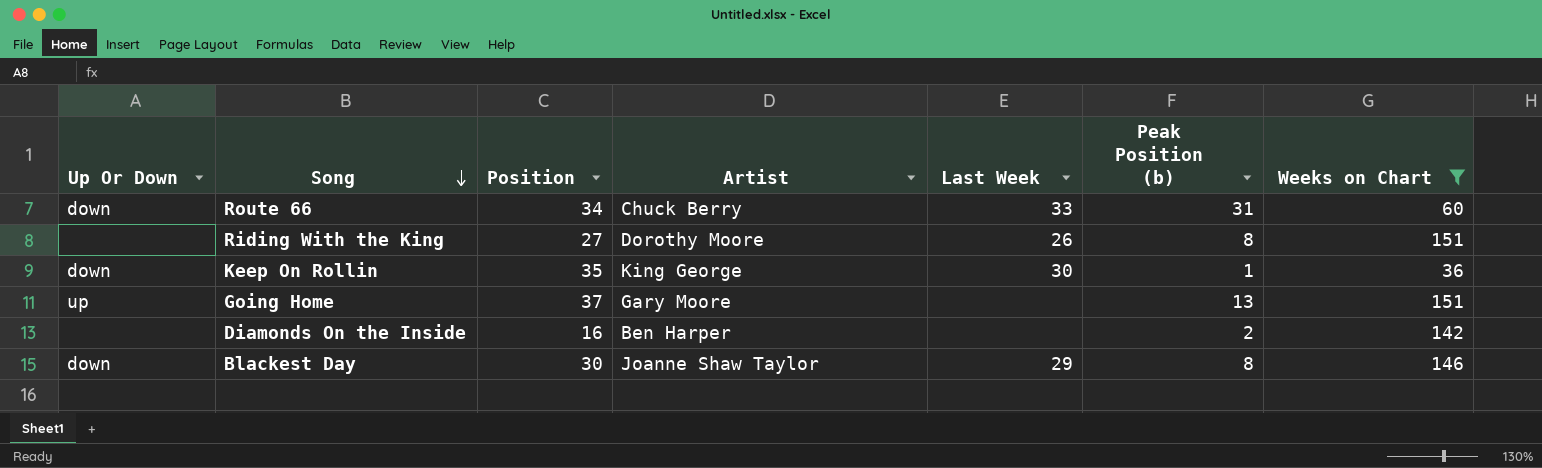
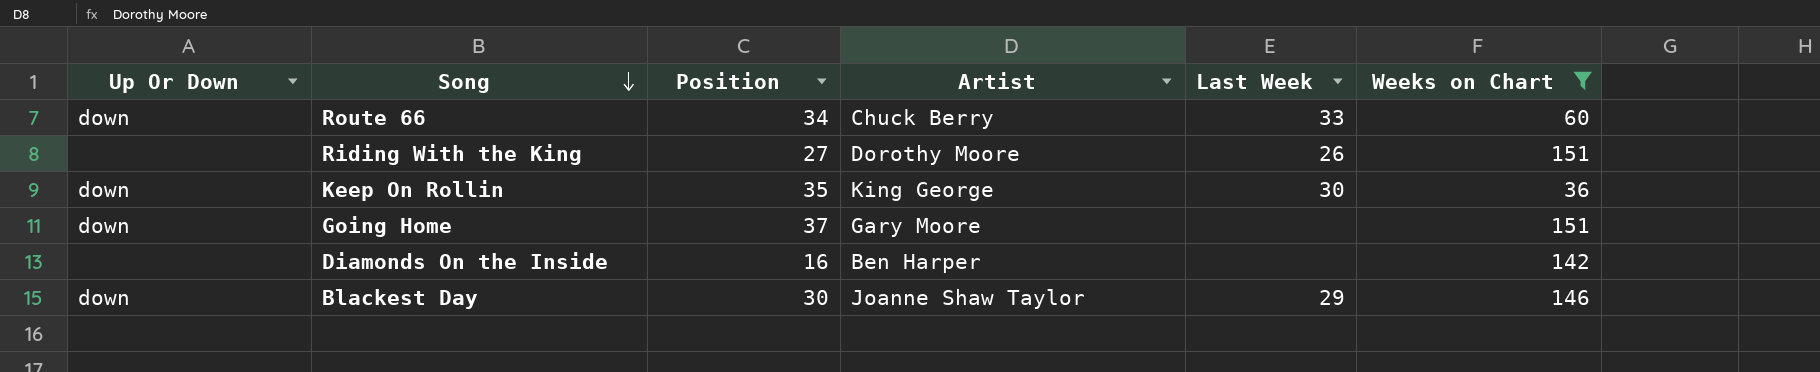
column Peak Position (b) | position: 6 -> none
Going Home | Up Or Down: up -> down

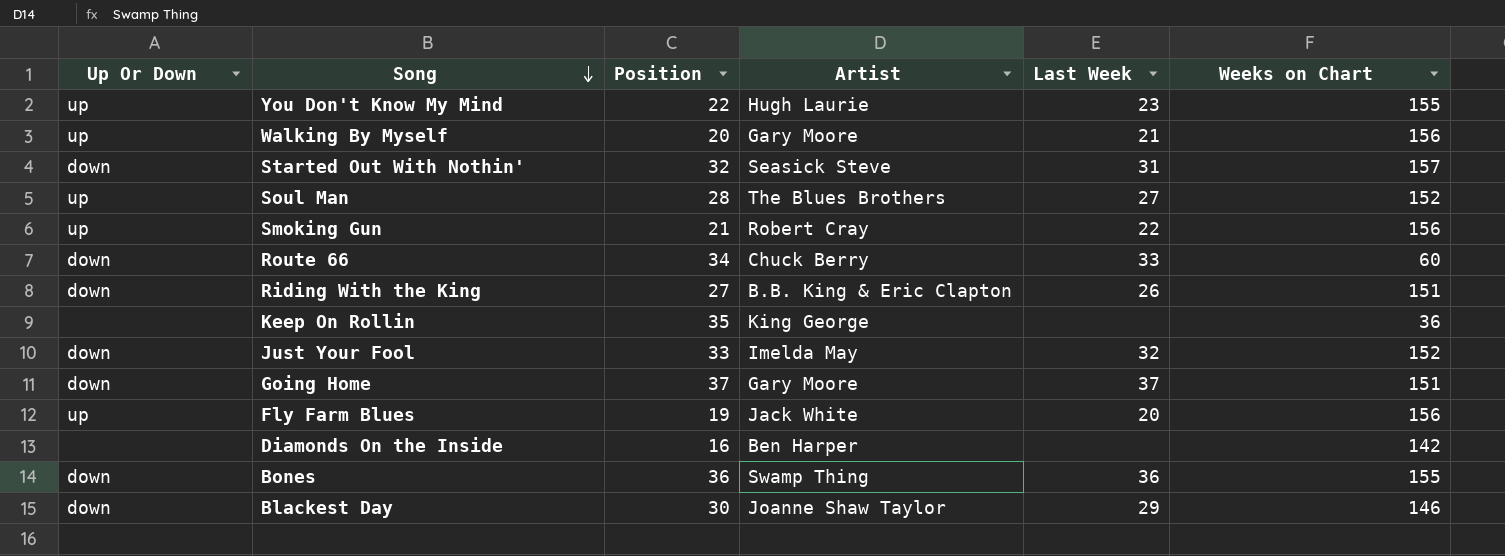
filter: Weeks on Chart <= 151 -> none
Riding With the King | Up Or Down: none -> down
Riding With the King | Artist: Dorothy Moore -> B.B. King & Eric Clapton
Keep On Rollin | Up Or Down: down -> none
Keep On Rollin | Last Week: 30 -> none
Going Home | Last Week: none -> 37

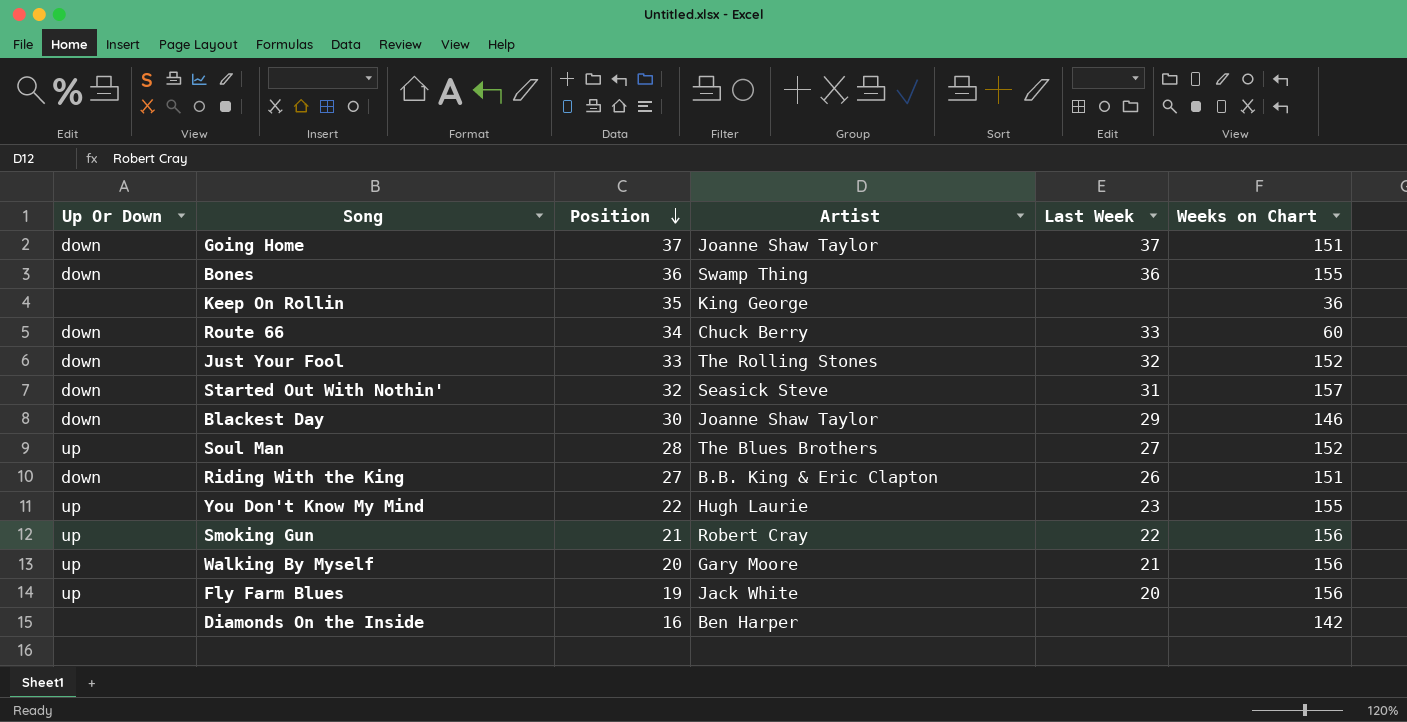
row order: Song descending -> Position descending
Going Home | Artist: Gary Moore -> Joanne Shaw Taylor
Just Your Fool | Artist: Imelda May -> The Rolling Stones

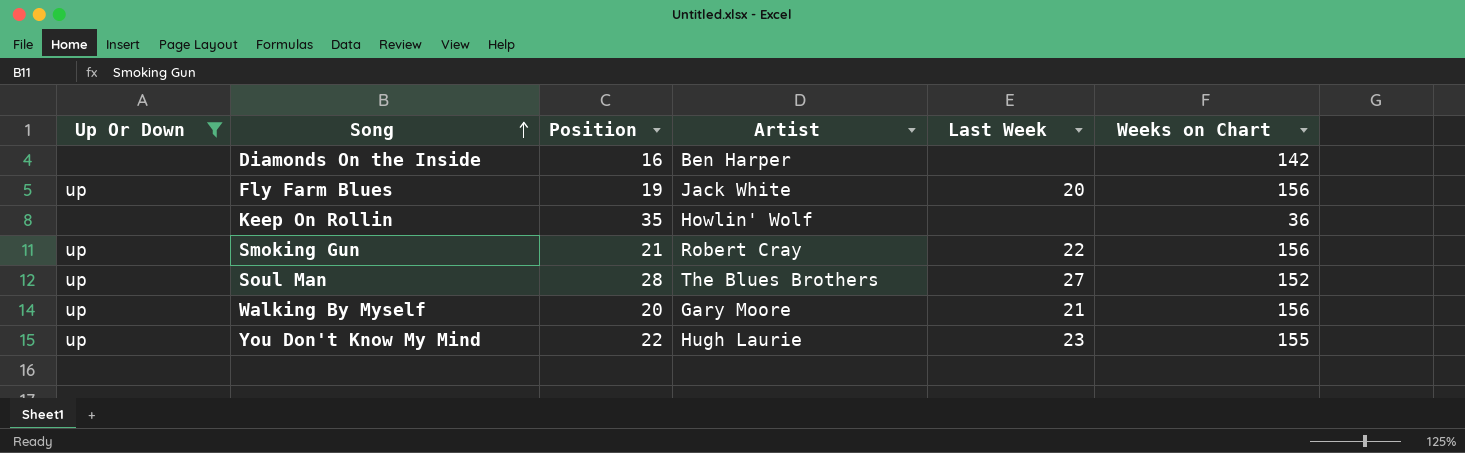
filter: none -> Up Or Down != down
row order: Position descending -> Song ascending
Keep On Rollin | Artist: King George -> Howlin' Wolf

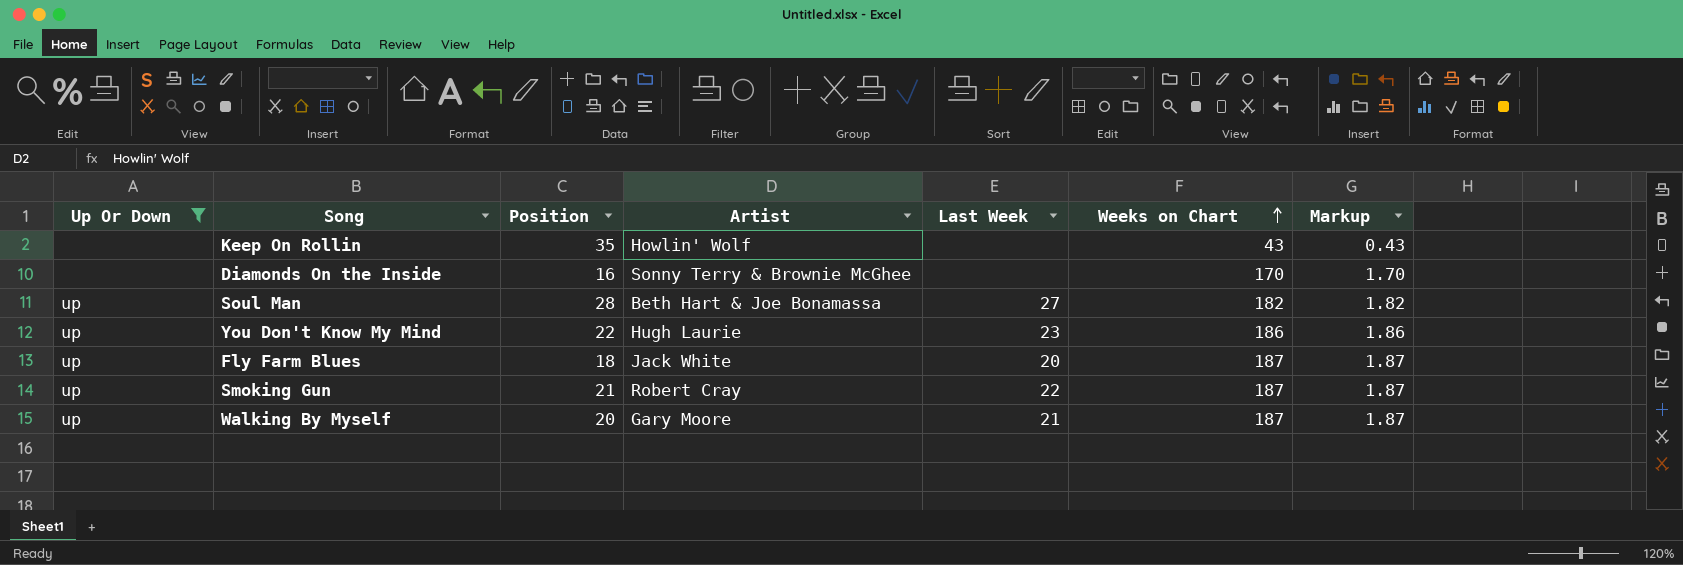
row order: Song ascending -> Weeks on Chart ascending
column Markup | formula: none -> [Weeks on Chart] * 0.01
Keep On Rollin | Weeks on Chart: 36 -> 43
Diamonds On the Inside | Artist: Ben Harper -> Sonny Terry & Brownie McGhee
Diamonds On the Inside | Weeks on Chart: 142 -> 170
Soul Man | Artist: The Blues Brothers -> Beth Hart & Joe Bonamassa
Soul Man | Weeks on Chart: 152 -> 182
You Don't Know My Mind | Weeks on Chart: 155 -> 186
Fly Farm Blues | Position: 19 -> 18
Fly Farm Blues | Weeks on Chart: 156 -> 187
Smoking Gun | Weeks on Chart: 156 -> 187
Walking By Myself | Weeks on Chart: 156 -> 187

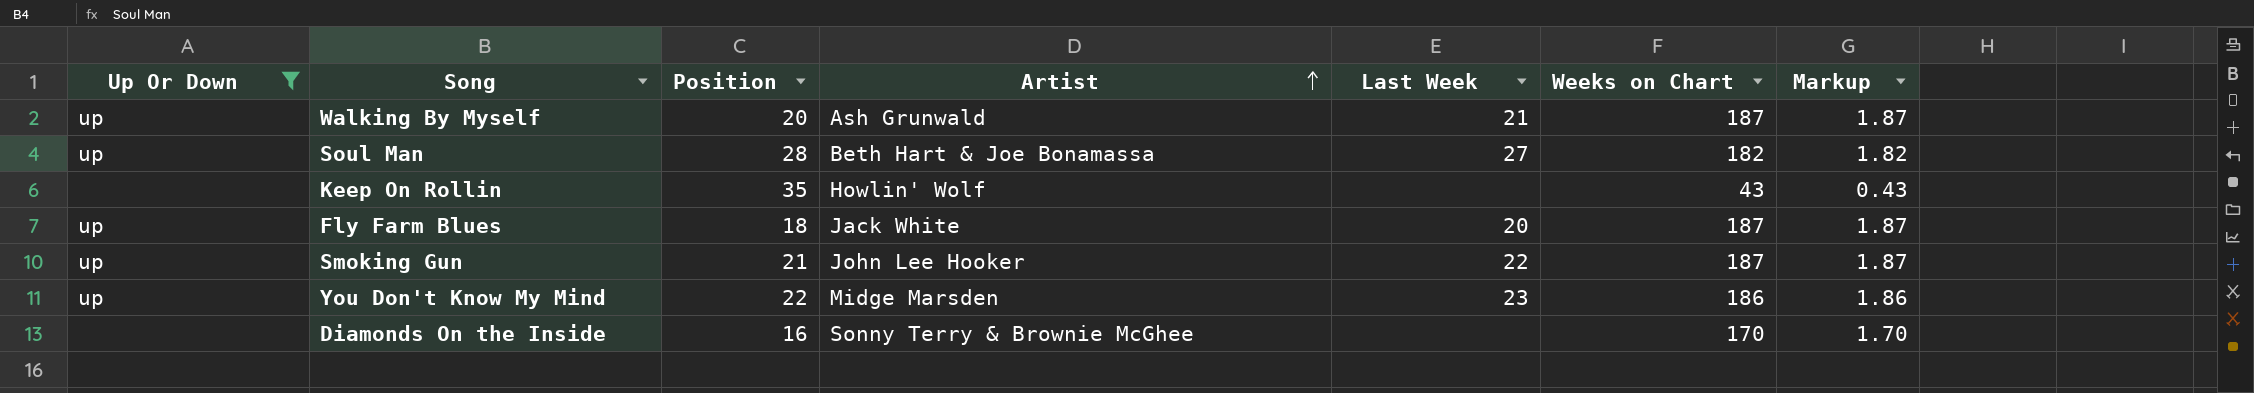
row order: Weeks on Chart ascending -> Artist ascending
Walking By Myself | Artist: Gary Moore -> Ash Grunwald
Smoking Gun | Artist: Robert Cray -> John Lee Hooker
You Don't Know My Mind | Artist: Hugh Laurie -> Midge Marsden

